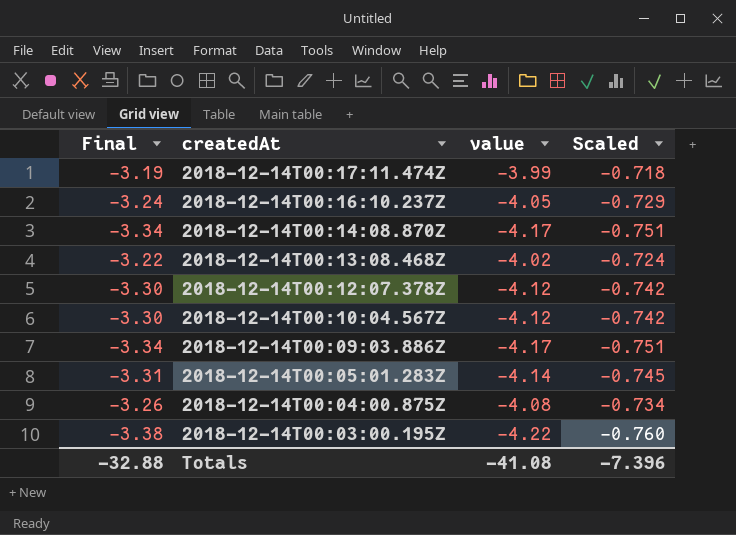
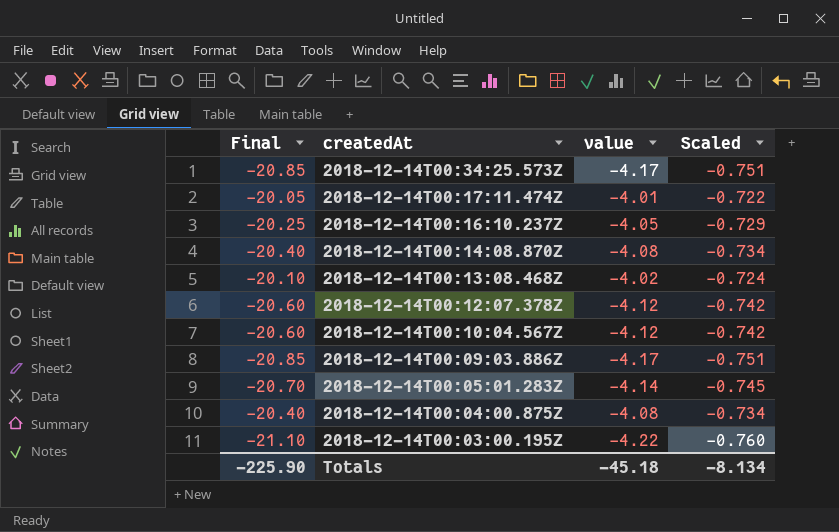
column Final | formula: [value] * 0.8 -> [value] * 5
row 2018-12-14T00:34:25.573Z: none -> -20.85 | -4.17 | -0.751
2018-12-14T00:17:11.474Z | value: -3.99 -> -4.01
2018-12-14T00:17:11.474Z | Scaled: -0.718 -> -0.722
2018-12-14T00:14:08.870Z | value: -4.17 -> -4.08
2018-12-14T00:14:08.870Z | Scaled: -0.751 -> -0.734
Totals | Final: -32.88 -> -225.90
Totals | value: -41.08 -> -45.18
Totals | Scaled: -7.396 -> -8.134

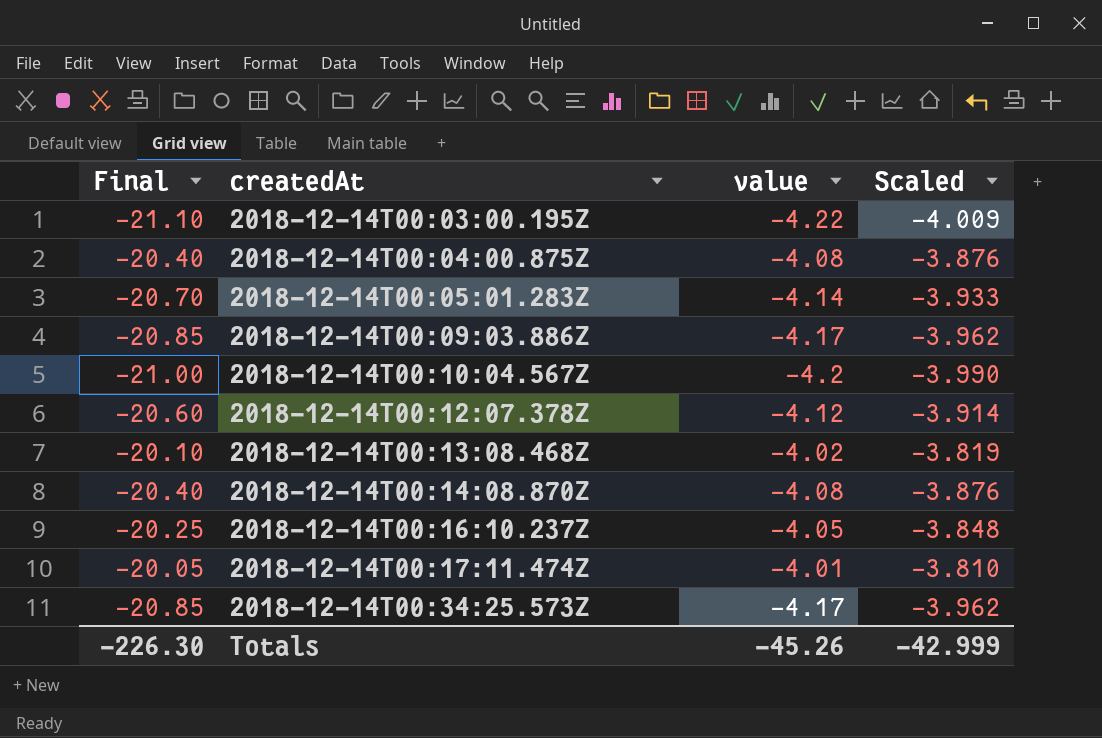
row order: createdAt descending -> createdAt ascending
column Scaled | formula: [value] * 0.18 -> [value] * 0.95
2018-12-14T00:10:04.567Z | Final: -20.60 -> -21.00
2018-12-14T00:10:04.567Z | value: -4.12 -> -4.2
Totals | Final: -225.90 -> -226.30
Totals | value: -45.18 -> -45.26
Totals | Scaled: -8.134 -> -42.999

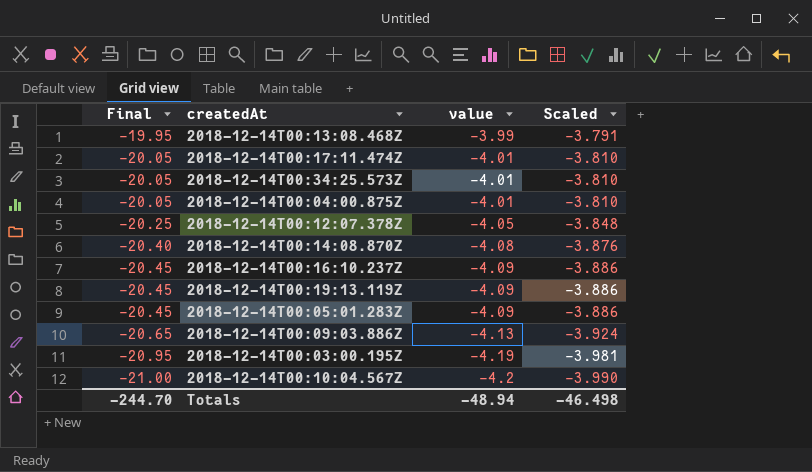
row order: createdAt ascending -> Final descending
2018-12-14T00:13:08.468Z | Final: -20.10 -> -19.95
2018-12-14T00:13:08.468Z | value: -4.02 -> -3.99
2018-12-14T00:13:08.468Z | Scaled: -3.819 -> -3.791
2018-12-14T00:34:25.573Z | Final: -20.85 -> -20.05
2018-12-14T00:34:25.573Z | value: -4.17 -> -4.01
2018-12-14T00:34:25.573Z | Scaled: -3.962 -> -3.810
2018-12-14T00:04:00.875Z | Final: -20.40 -> -20.05
2018-12-14T00:04:00.875Z | value: -4.08 -> -4.01
2018-12-14T00:04:00.875Z | Scaled: -3.876 -> -3.810
2018-12-14T00:12:07.378Z | Final: -20.60 -> -20.25
2018-12-14T00:12:07.378Z | value: -4.12 -> -4.05
2018-12-14T00:12:07.378Z | Scaled: -3.914 -> -3.848
2018-12-14T00:16:10.237Z | Final: -20.25 -> -20.45
2018-12-14T00:16:10.237Z | value: -4.05 -> -4.09
2018-12-14T00:16:10.237Z | Scaled: -3.848 -> -3.886
row 2018-12-14T00:19:13.119Z: none -> -20.45 | -4.09 | -3.886
2018-12-14T00:05:01.283Z | Final: -20.70 -> -20.45
2018-12-14T00:05:01.283Z | value: -4.14 -> -4.09
2018-12-14T00:05:01.283Z | Scaled: -3.933 -> -3.886
2018-12-14T00:09:03.886Z | Final: -20.85 -> -20.65
2018-12-14T00:09:03.886Z | value: -4.17 -> -4.13
2018-12-14T00:09:03.886Z | Scaled: -3.962 -> -3.924
2018-12-14T00:03:00.195Z | Final: -21.10 -> -20.95
2018-12-14T00:03:00.195Z | value: -4.22 -> -4.19
2018-12-14T00:03:00.195Z | Scaled: -4.009 -> -3.981
Totals | Final: -226.30 -> -244.70
Totals | value: -45.26 -> -48.94
Totals | Scaled: -42.999 -> -46.498

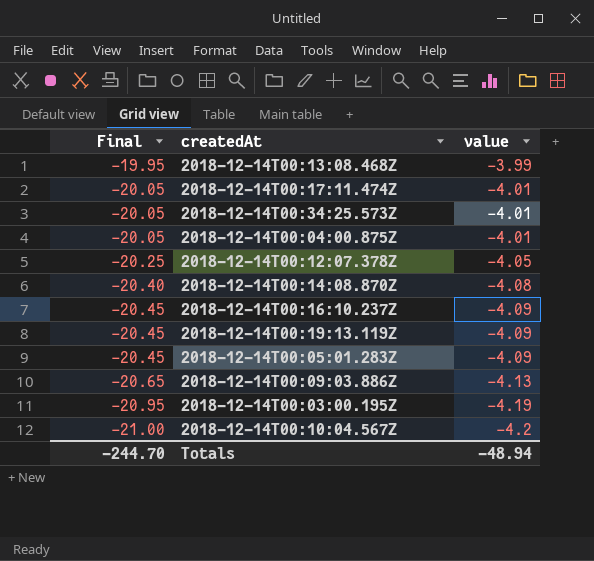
column Scaled | formula: [value] * 0.95 -> none

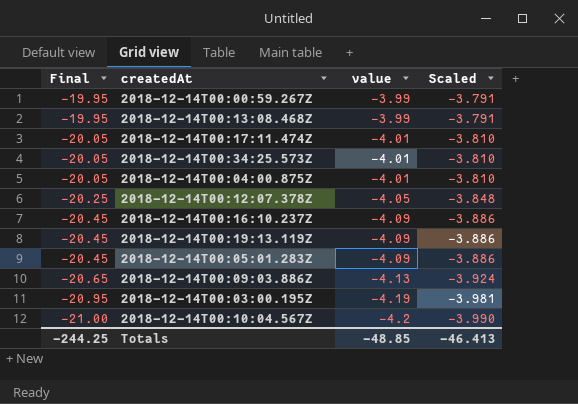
column Scaled | formula: none -> [value] * 0.95
row 2018-12-14T00:14:08.870Z: -20.40 | -4.08 -> none
row 2018-12-14T00:00:59.267Z: none -> -19.95 | -3.99 | -3.791
Totals | Final: -244.70 -> -244.25
Totals | value: -48.94 -> -48.85

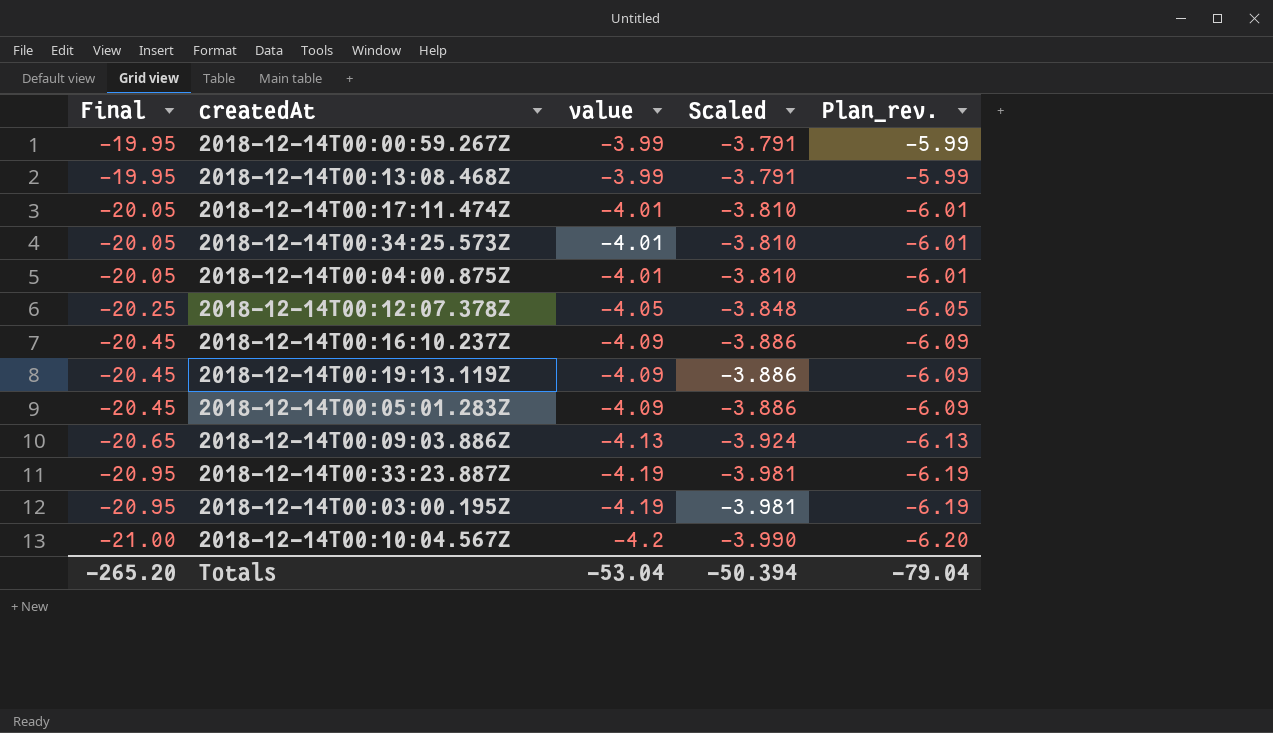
column Plan_rev. | formula: none -> [value] - 2
row 2018-12-14T00:33:23.887Z: none -> -20.95 | -4.19 | -3.981 | -6.19
Totals | Final: -244.25 -> -265.20
Totals | value: -48.85 -> -53.04
Totals | Scaled: -46.413 -> -50.394

